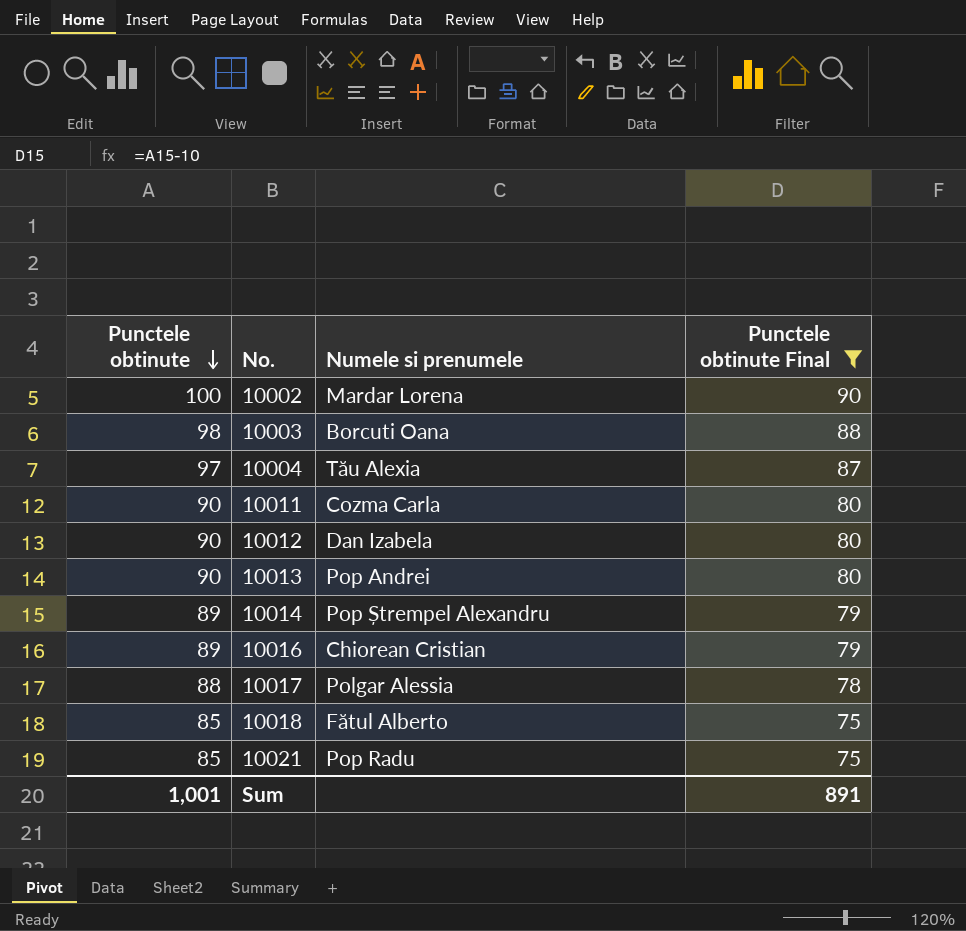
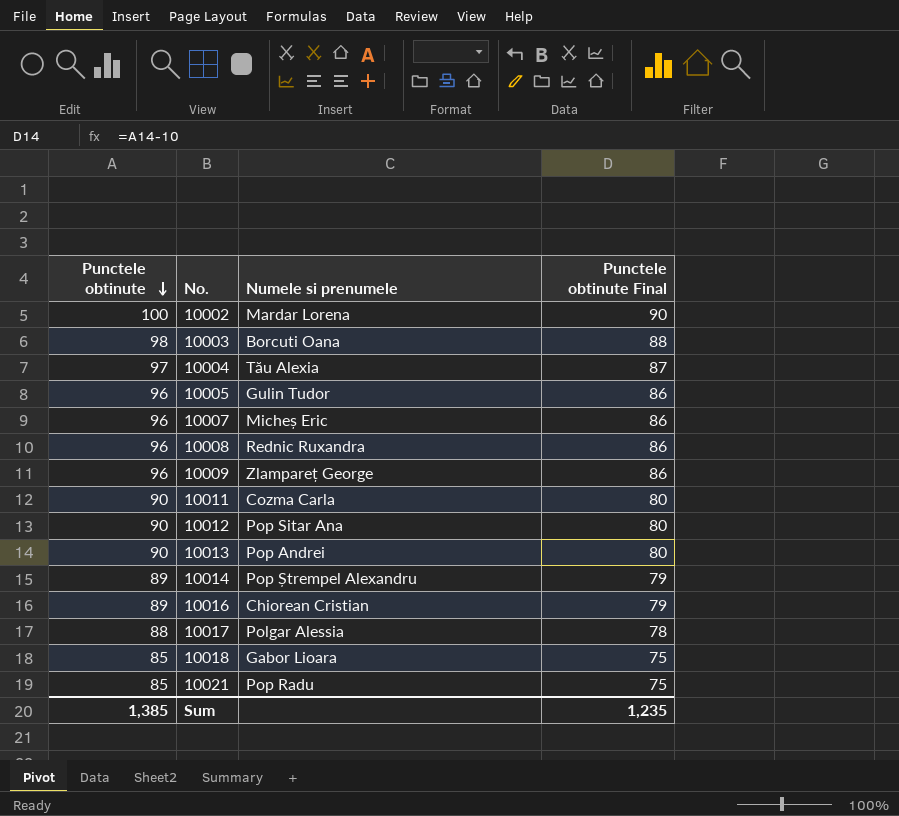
filter: Punctele obtinute Final != 86 -> none
10012 | Numele si prenumele: Dan Izabela -> Pop Sitar Ana
10018 | Numele si prenumele: Fătul Alberto -> Gabor Lioara
Sum | Punctele obtinute: 1,001 -> 1,385
Sum | Punctele obtinute Final: 891 -> 1,235

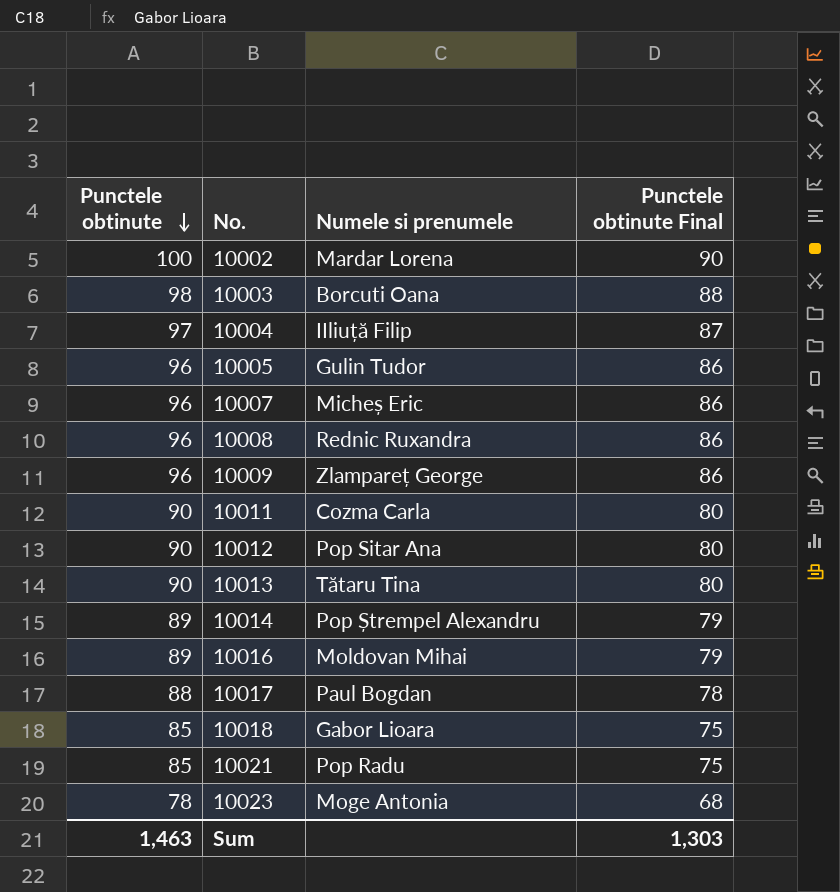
10004 | Numele si prenumele: Tău Alexia -> IIliuță Filip
10013 | Numele si prenumele: Pop Andrei -> Tătaru Tina
10016 | Numele si prenumele: Chiorean Cristian -> Moldovan Mihai
10017 | Numele si prenumele: Polgar Alessia -> Paul Bogdan
row 10023: none -> 78 | Moge Antonia | 68
Sum | Punctele obtinute: 1,385 -> 1,463
Sum | Punctele obtinute Final: 1,235 -> 1,303

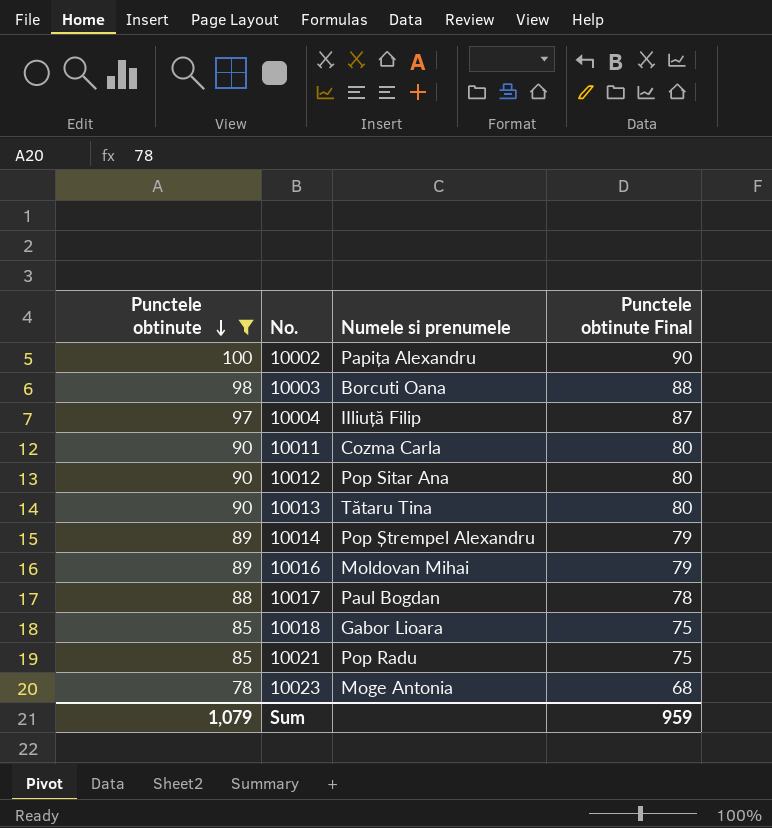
filter: none -> Punctele obtinute != 96
10002 | Numele si prenumele: Mardar Lorena -> Papița Alexandru
Sum | Punctele obtinute: 1,463 -> 1,079
Sum | Punctele obtinute Final: 1,303 -> 959

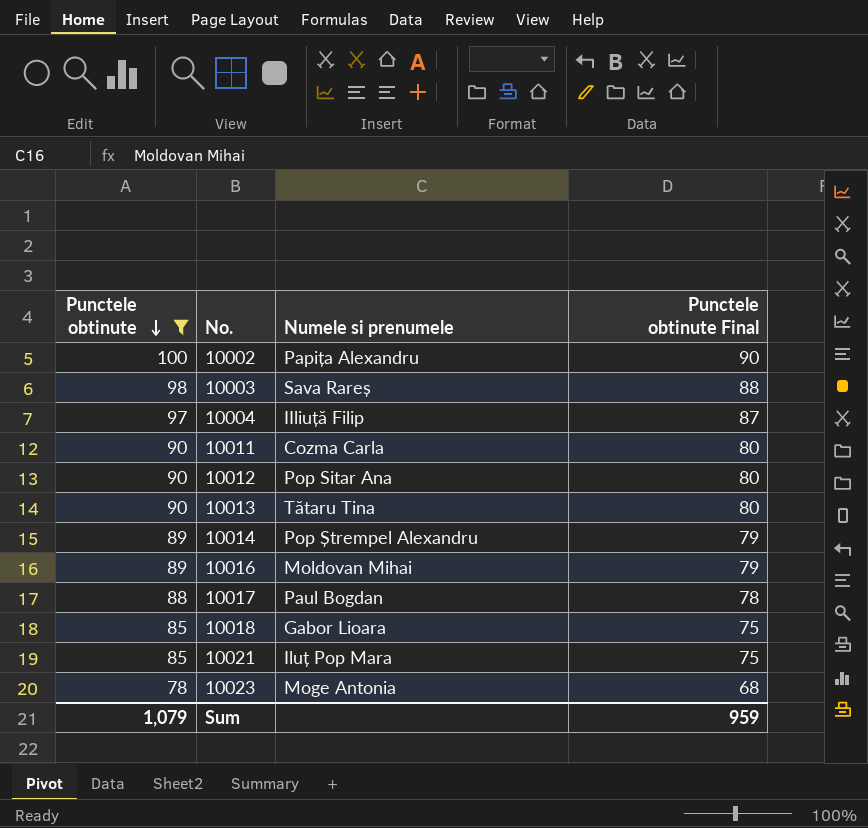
10003 | Numele si prenumele: Borcuti Oana -> Sava Rareș
10021 | Numele si prenumele: Pop Radu -> Iluț Pop Mara

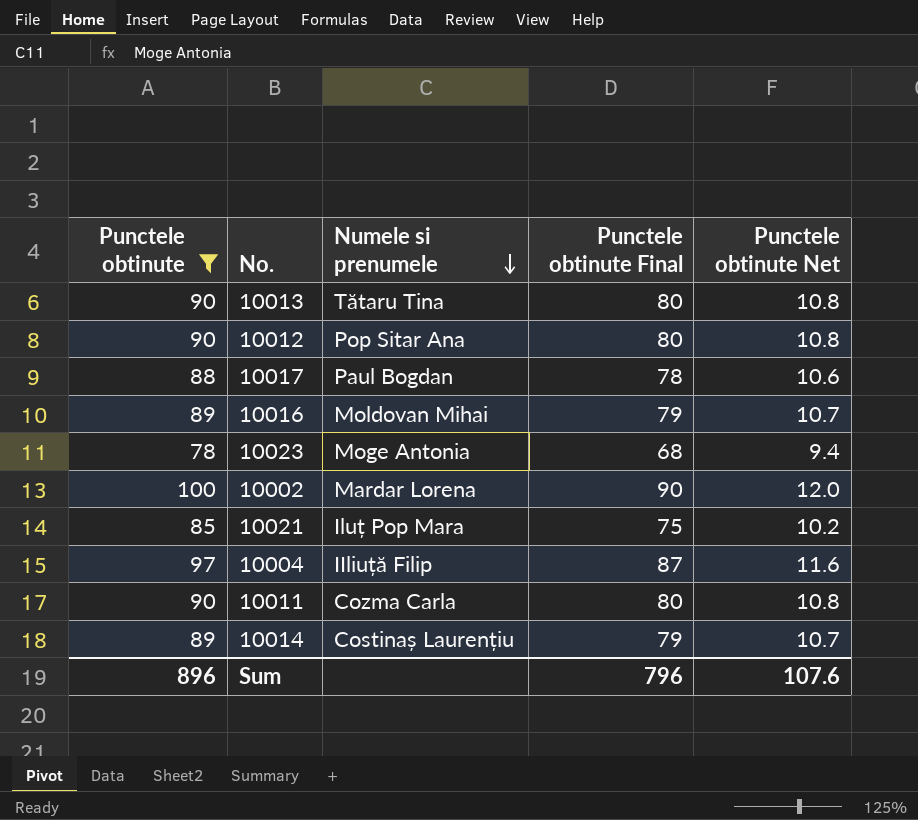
row order: Punctele obtinute descending -> Numele si prenumele descending
column Punctele obtinute Net | formula: none -> [Punctele obtinute] * 0.12
row 10003: 98 | Sava Rareș | 88 -> none
row 10018: 85 | Gabor Lioara | 75 -> none
10002 | Numele si prenumele: Papița Alexandru -> Mardar Lorena
10014 | Numele si prenumele: Pop Ștrempel Alexandru -> Costinaș Laurențiu
Sum | Punctele obtinute: 1,079 -> 896
Sum | Punctele obtinute Final: 959 -> 796

